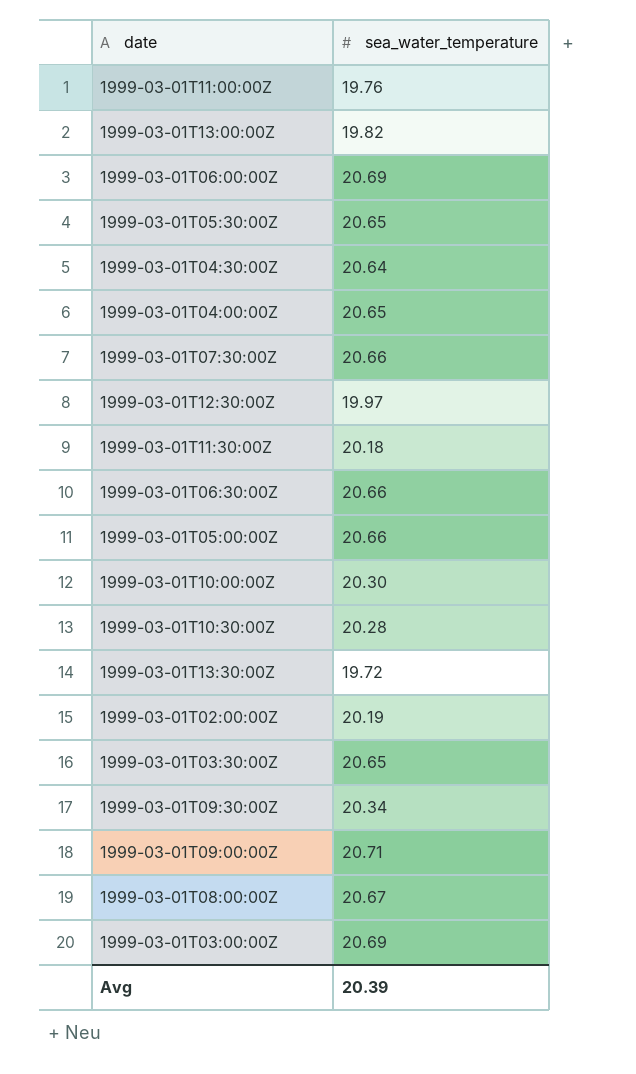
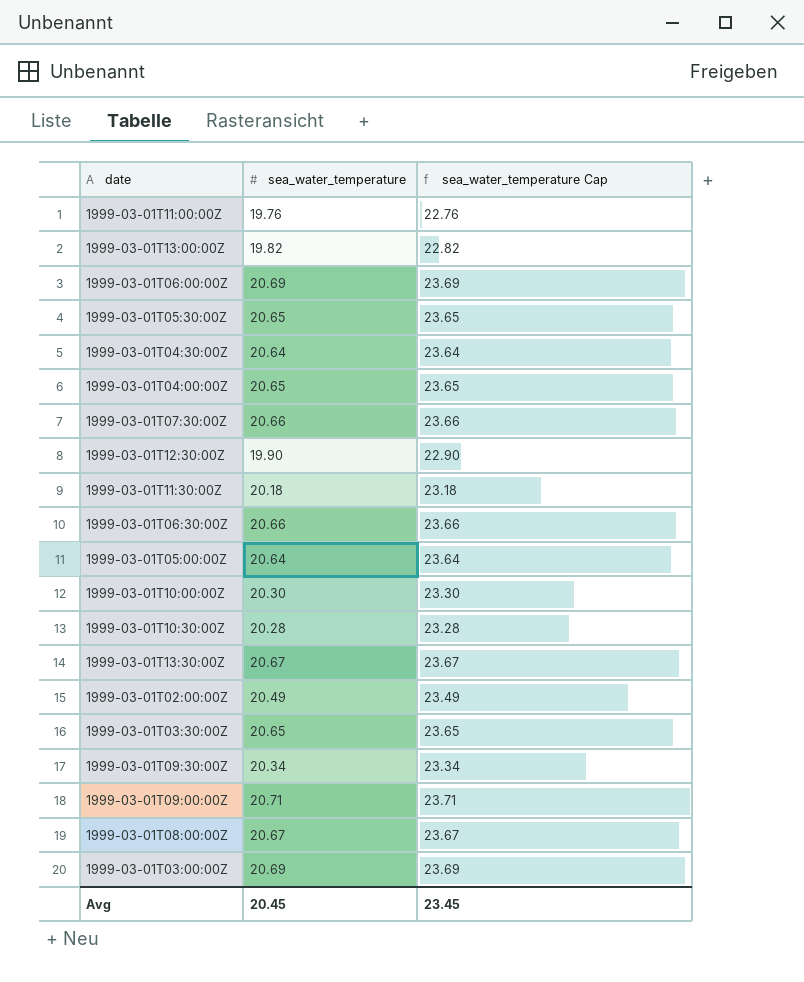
column sea_water_temperature Cap | formula: none -> [sea_water_temperature] + 3
1999-03-01T12:30:00Z | sea_water_temperature: 19.97 -> 19.90
1999-03-01T05:00:00Z | sea_water_temperature: 20.66 -> 20.64
1999-03-01T13:30:00Z | sea_water_temperature: 19.72 -> 20.67
1999-03-01T02:00:00Z | sea_water_temperature: 20.19 -> 20.49
Avg | sea_water_temperature: 20.39 -> 20.45

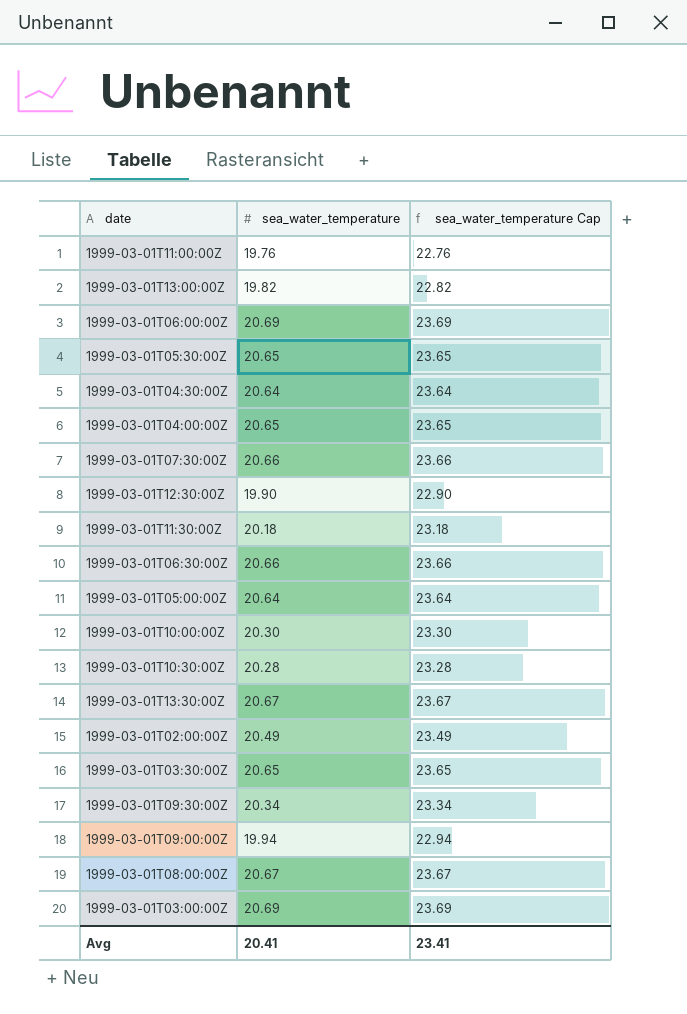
1999-03-01T09:00:00Z | sea_water_temperature: 20.71 -> 19.94
1999-03-01T09:00:00Z | sea_water_temperature Cap: 23.71 -> 22.94
Avg | sea_water_temperature: 20.45 -> 20.41
Avg | sea_water_temperature Cap: 23.45 -> 23.41

